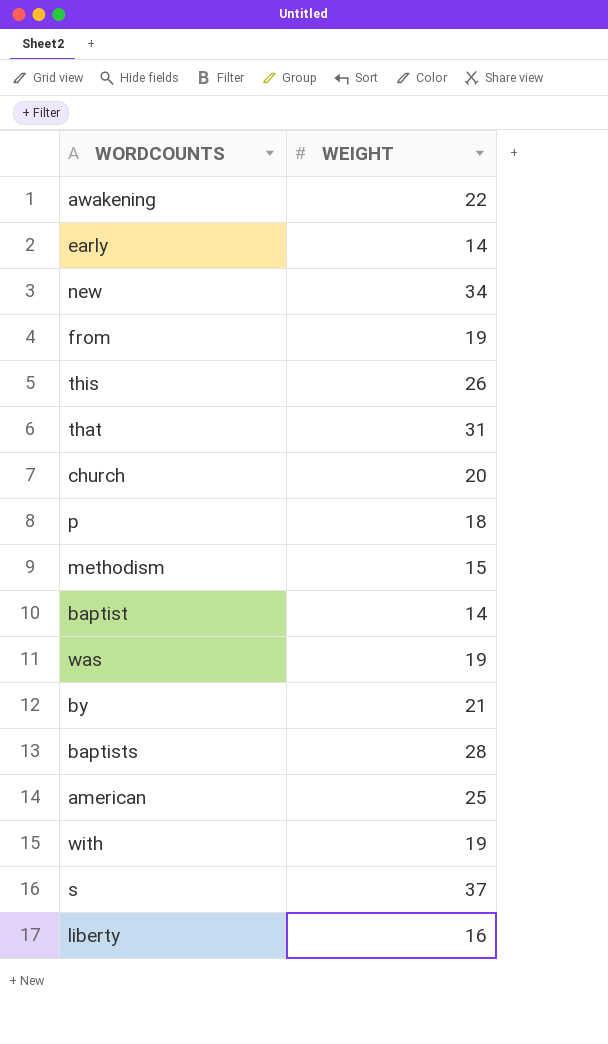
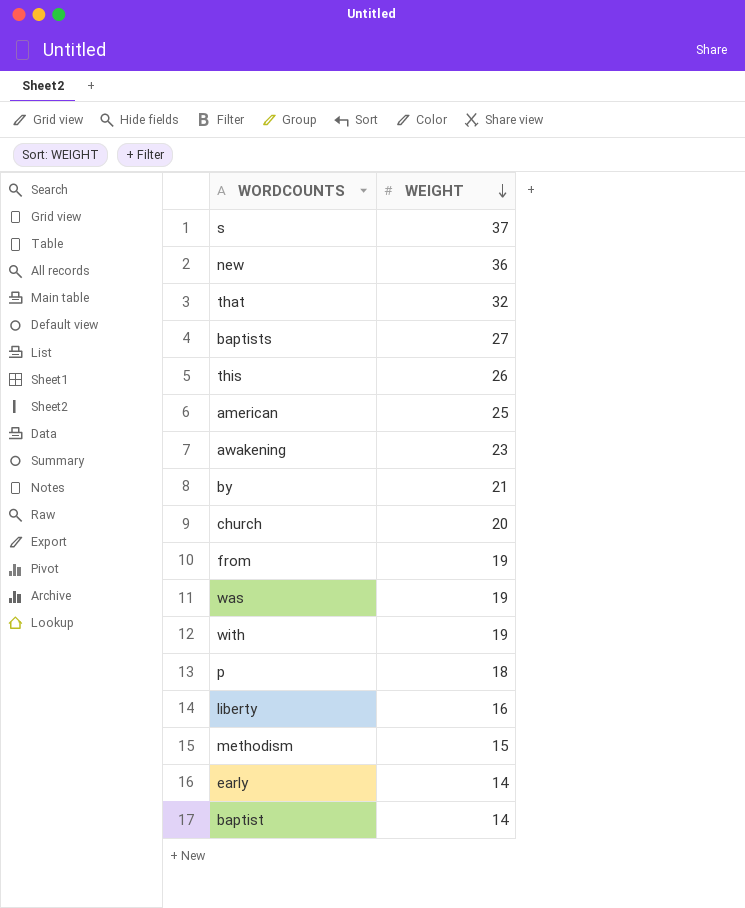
row order: none -> WEIGHT descending
new | WEIGHT: 34 -> 36
that | WEIGHT: 31 -> 32
baptists | WEIGHT: 28 -> 27
awakening | WEIGHT: 22 -> 23

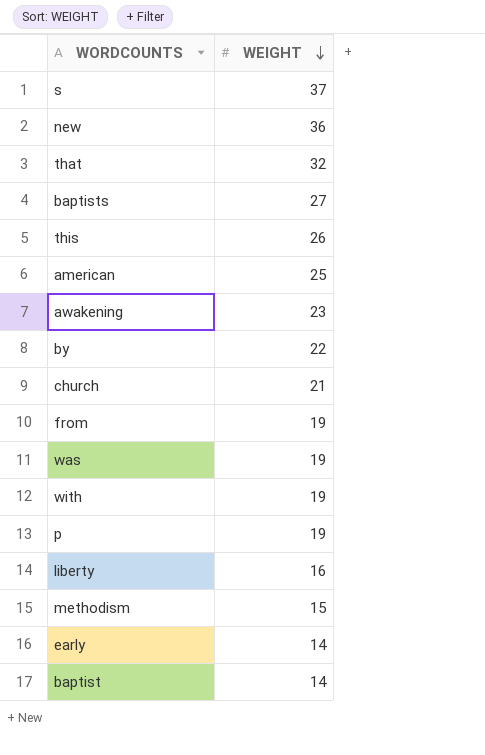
by | WEIGHT: 21 -> 22
church | WEIGHT: 20 -> 21
p | WEIGHT: 18 -> 19

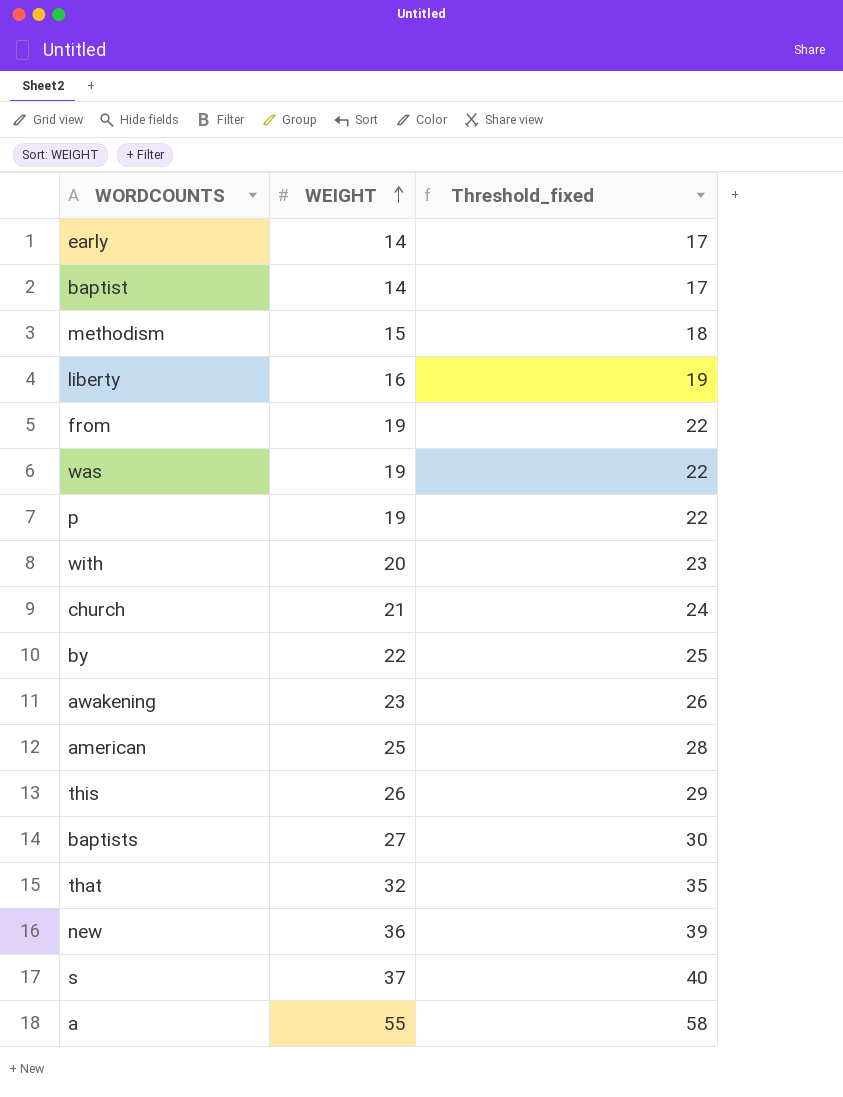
row order: WEIGHT descending -> WEIGHT ascending
column Threshold_fixed | formula: none -> [WEIGHT] + 3
with | WEIGHT: 19 -> 20
row a: none -> 55 | 58

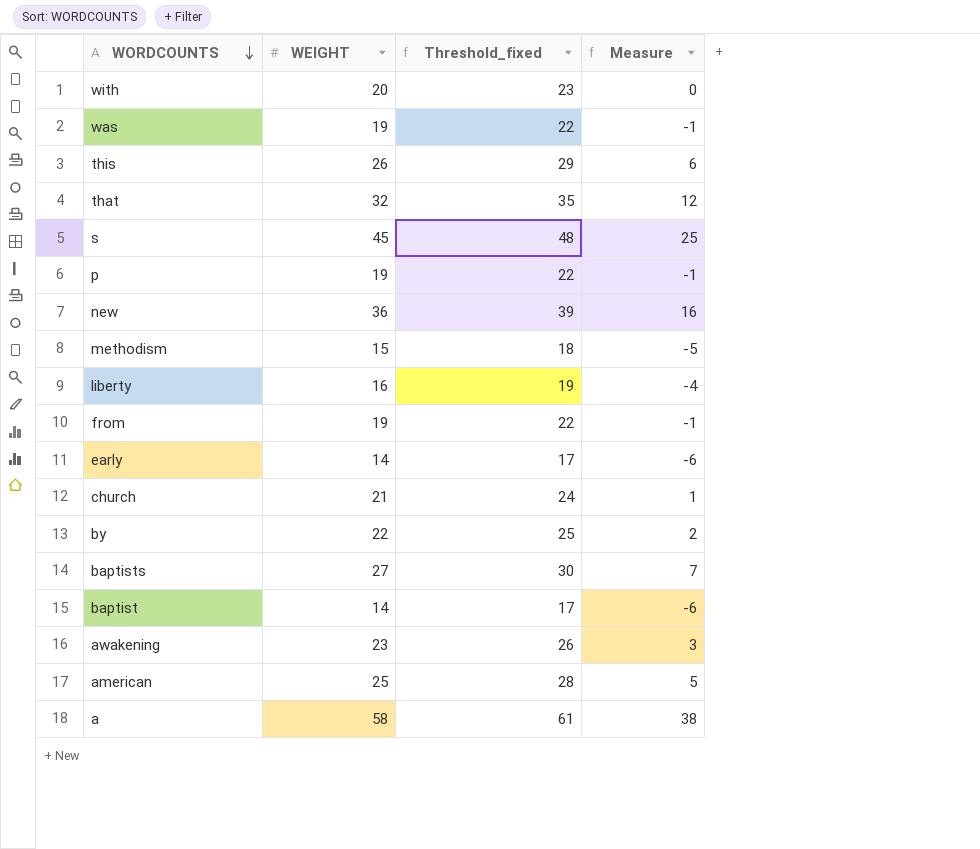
row order: WEIGHT ascending -> WORDCOUNTS descending
column Measure | formula: none -> [WEIGHT] - 20
s | WEIGHT: 37 -> 45
s | Threshold_fixed: 40 -> 48
a | WEIGHT: 55 -> 58
a | Threshold_fixed: 58 -> 61

